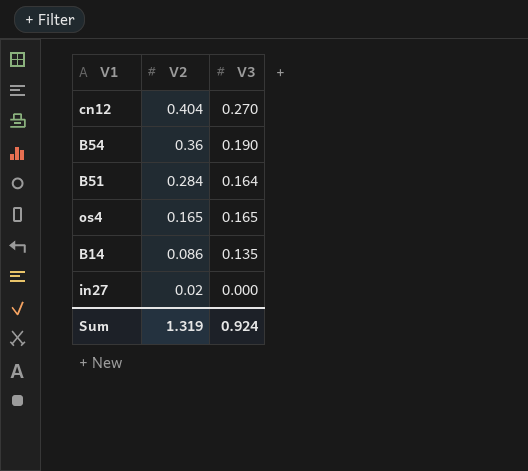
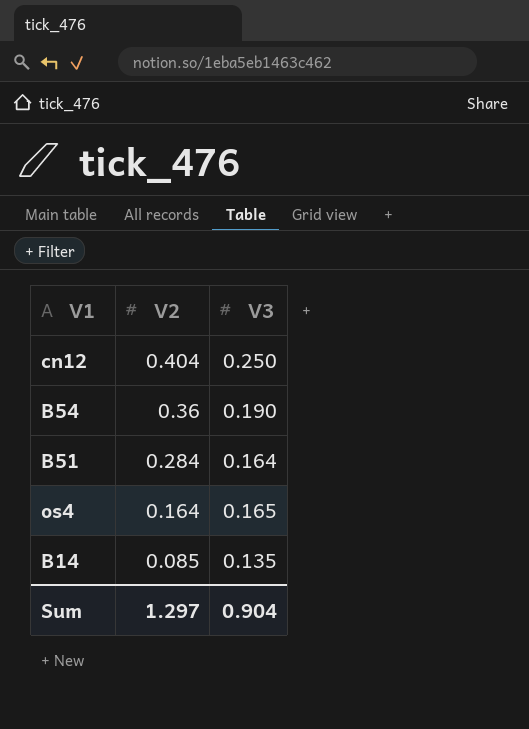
row in27: 0.02 | 0.000 -> none
cn12 | V3: 0.270 -> 0.250
os4 | V2: 0.165 -> 0.164
B14 | V2: 0.086 -> 0.085
Sum | V2: 1.319 -> 1.297
Sum | V3: 0.924 -> 0.904

